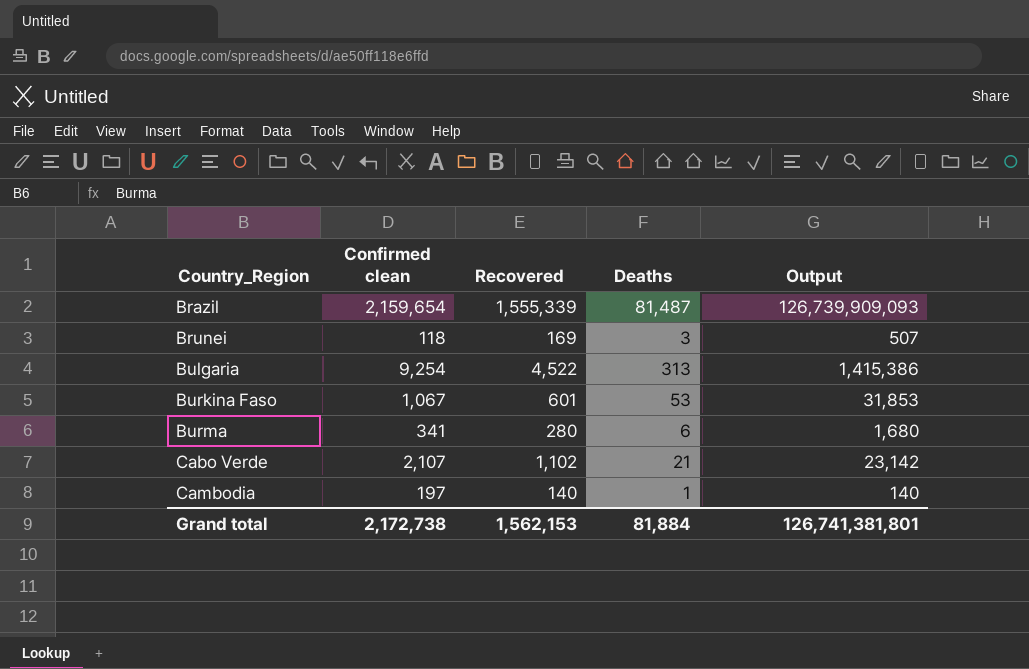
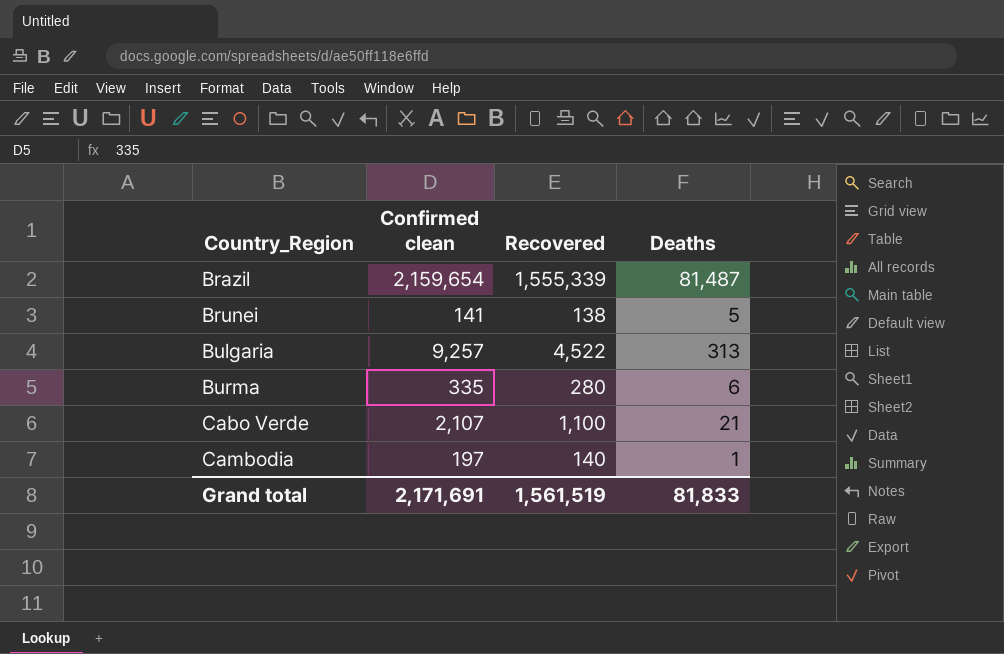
column Output | formula: [Recovered] * [Deaths] -> none
row Burkina Faso: 1,067 | 601 | 53 | 31,853 -> none
Brunei | Confirmed clean: 118 -> 141
Brunei | Recovered: 169 -> 138
Brunei | Deaths: 3 -> 5
Bulgaria | Confirmed clean: 9,254 -> 9,257
Burma | Confirmed clean: 341 -> 335
Cabo Verde | Recovered: 1,102 -> 1,100
Grand total | Confirmed clean: 2,172,738 -> 2,171,691
Grand total | Recovered: 1,562,153 -> 1,561,519
Grand total | Deaths: 81,884 -> 81,833

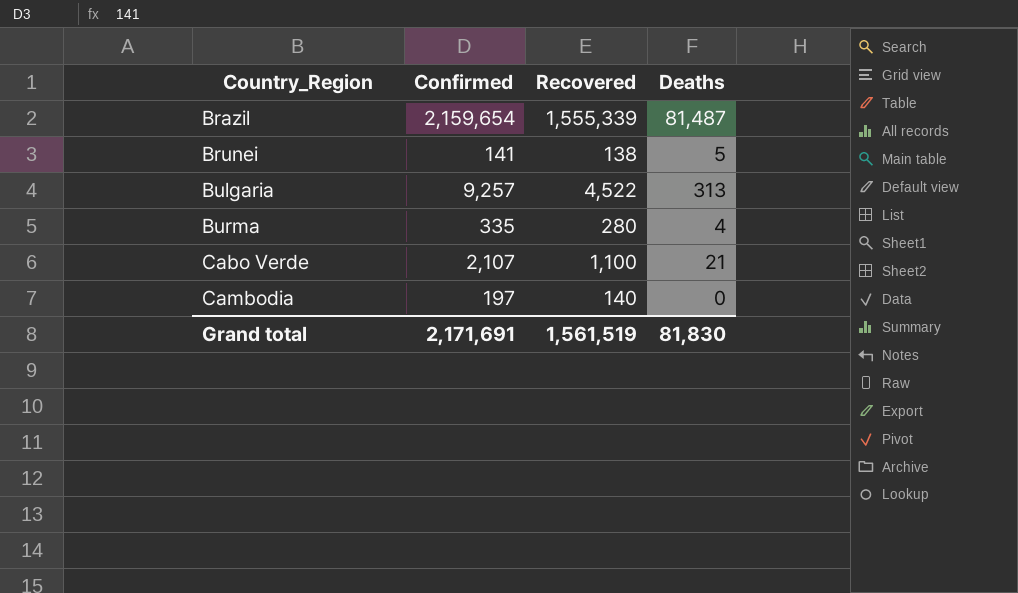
column name: Confirmed clean -> Confirmed
Burma | Deaths: 6 -> 4
Cambodia | Deaths: 1 -> 0
Grand total | Deaths: 81,833 -> 81,830

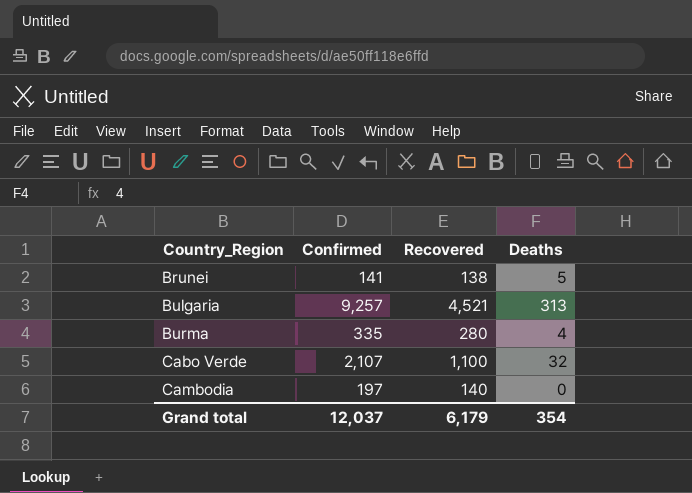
row Brazil: 2,159,654 | 1,555,339 | 81,487 -> none
Bulgaria | Recovered: 4,522 -> 4,521
Cabo Verde | Deaths: 21 -> 32
Grand total | Confirmed: 2,171,691 -> 12,037
Grand total | Recovered: 1,561,519 -> 6,179
Grand total | Deaths: 81,830 -> 354

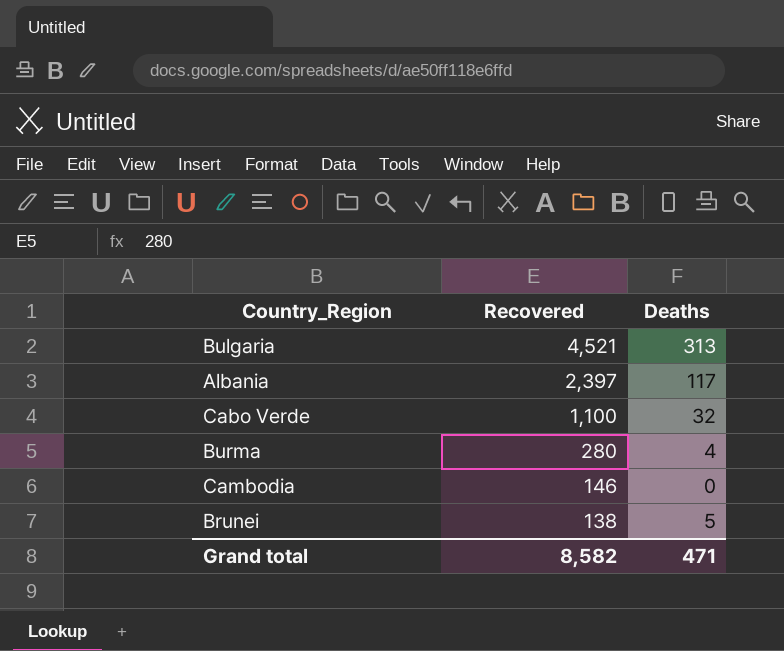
row order: Country_Region ascending -> Recovered descending
column Confirmed | position: 2 -> none
row Albania: none -> 2,397 | 117
Cambodia | Recovered: 140 -> 146
Grand total | Recovered: 6,179 -> 8,582
Grand total | Deaths: 354 -> 471

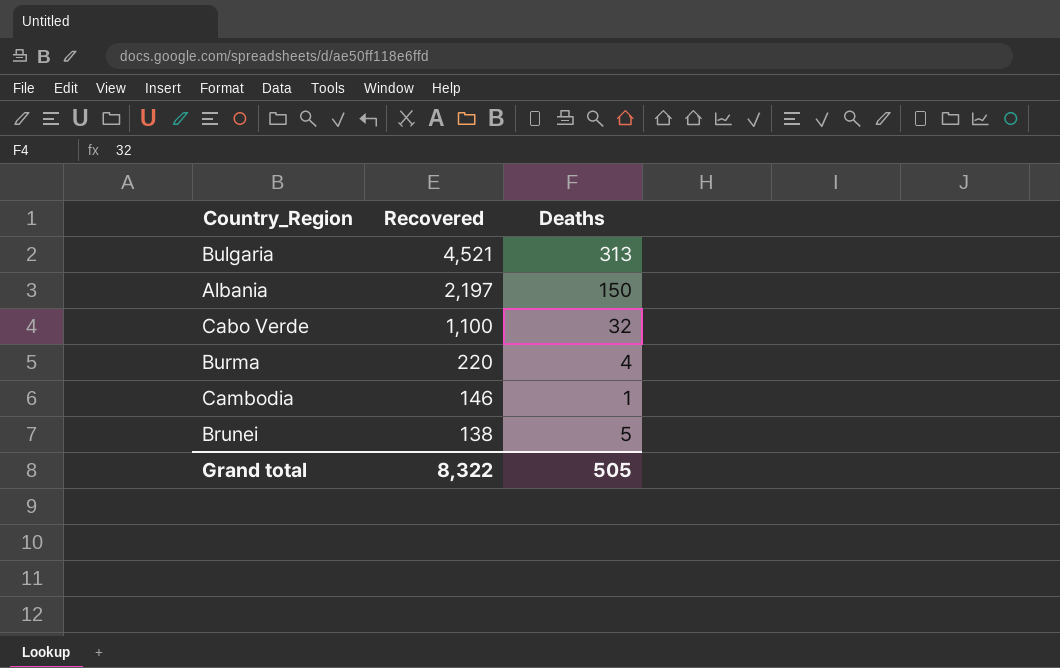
Albania | Recovered: 2,397 -> 2,197
Albania | Deaths: 117 -> 150
Burma | Recovered: 280 -> 220
Cambodia | Deaths: 0 -> 1
Grand total | Recovered: 8,582 -> 8,322
Grand total | Deaths: 471 -> 505

